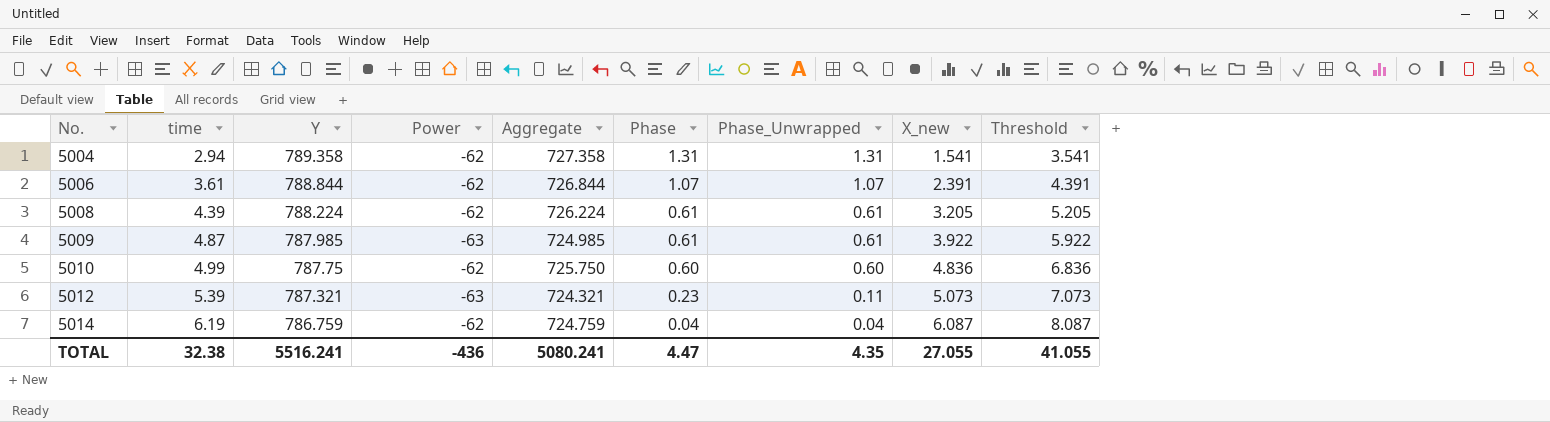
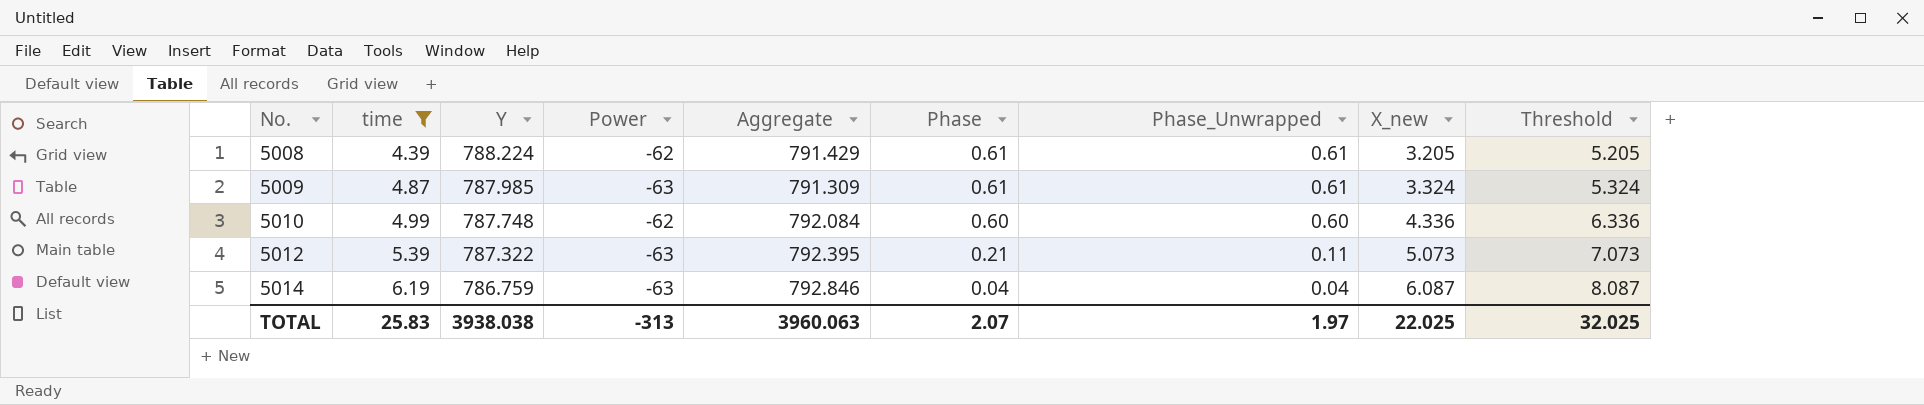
filter: none -> time >= 4.39
column Aggregate | formula: [Y] + [Power] -> [Y] + [X_new]
5009 | X_new: 3.922 -> 3.324
5009 | Threshold: 5.922 -> 5.324
5010 | Y: 787.75 -> 787.748
5010 | X_new: 4.836 -> 4.336
5010 | Threshold: 6.836 -> 6.336
5012 | Y: 787.321 -> 787.322
5012 | Phase: 0.23 -> 0.21
5014 | Power: -62 -> -63
TOTAL | time: 32.38 -> 25.83
TOTAL | Y: 5516.241 -> 3938.038
TOTAL | Power: -436 -> -313
TOTAL | Aggregate: 5080.241 -> 3960.063
TOTAL | Phase: 4.47 -> 2.07
TOTAL | Phase_Unwrapped: 4.35 -> 1.97
TOTAL | X_new: 27.055 -> 22.025
TOTAL | Threshold: 41.055 -> 32.025

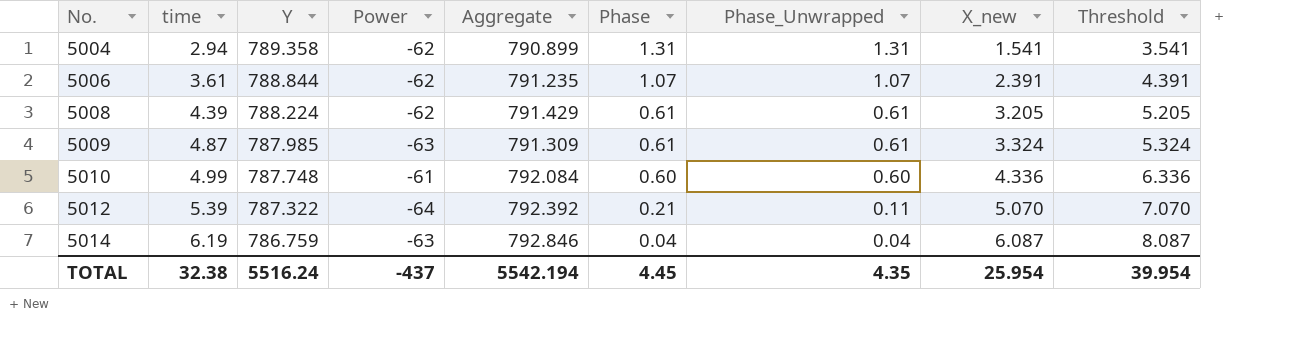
filter: time >= 4.39 -> none
5010 | Power: -62 -> -61
5012 | Power: -63 -> -64
5012 | Aggregate: 792.395 -> 792.392
5012 | X_new: 5.073 -> 5.070
5012 | Threshold: 7.073 -> 7.070
TOTAL | time: 25.83 -> 32.38
TOTAL | Y: 3938.038 -> 5516.24
TOTAL | Power: -313 -> -437
TOTAL | Aggregate: 3960.063 -> 5542.194
TOTAL | Phase: 2.07 -> 4.45
TOTAL | Phase_Unwrapped: 1.97 -> 4.35
TOTAL | X_new: 22.025 -> 25.954
TOTAL | Threshold: 32.025 -> 39.954

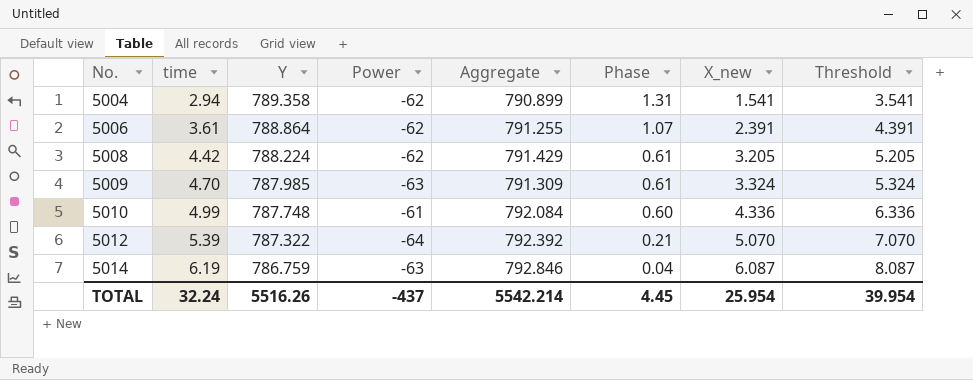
column Phase_Unwrapped | position: 7 -> none
5006 | Y: 788.844 -> 788.864
5006 | Aggregate: 791.235 -> 791.255
5008 | time: 4.39 -> 4.42
5009 | time: 4.87 -> 4.70
TOTAL | time: 32.38 -> 32.24
TOTAL | Y: 5516.24 -> 5516.26
TOTAL | Aggregate: 5542.194 -> 5542.214

